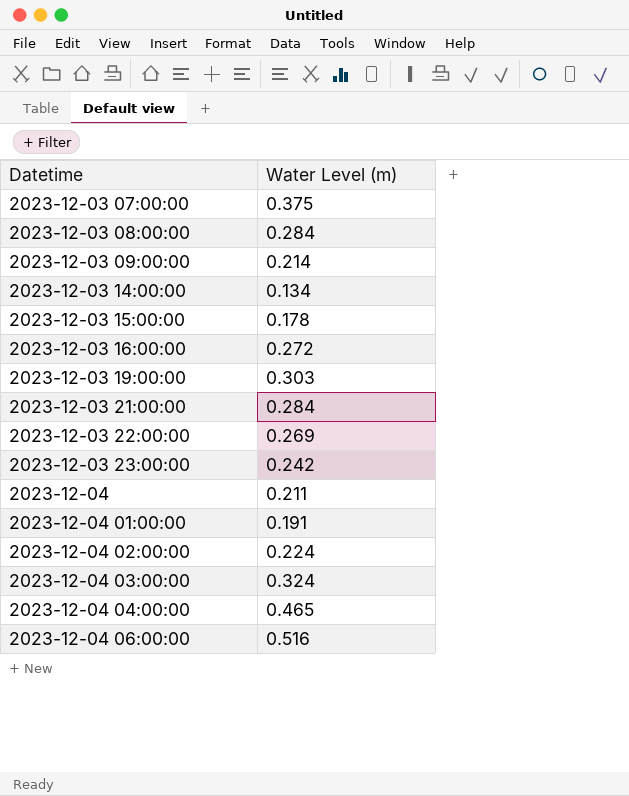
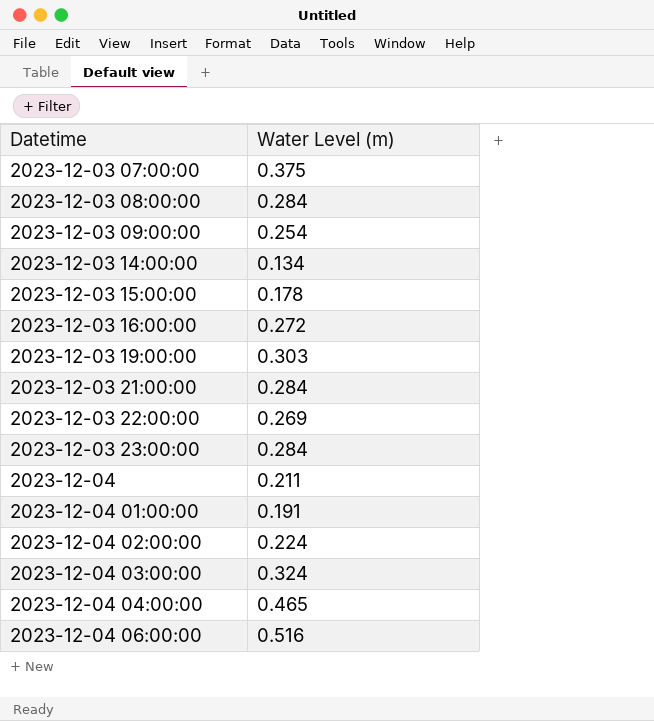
2023-12-03 09:00:00 | Water Level (m): 0.214 -> 0.254
2023-12-03 23:00:00 | Water Level (m): 0.242 -> 0.284

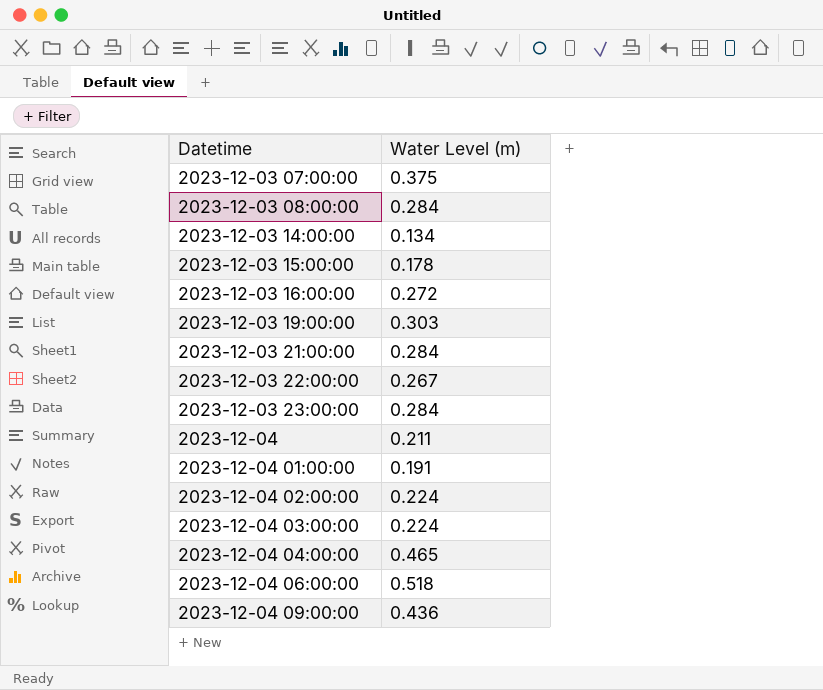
row 2023-12-03 09:00:00: 0.254 -> none
2023-12-03 22:00:00 | Water Level (m): 0.269 -> 0.267
2023-12-04 03:00:00 | Water Level (m): 0.324 -> 0.224
2023-12-04 06:00:00 | Water Level (m): 0.516 -> 0.518
row 2023-12-04 09:00:00: none -> 0.436

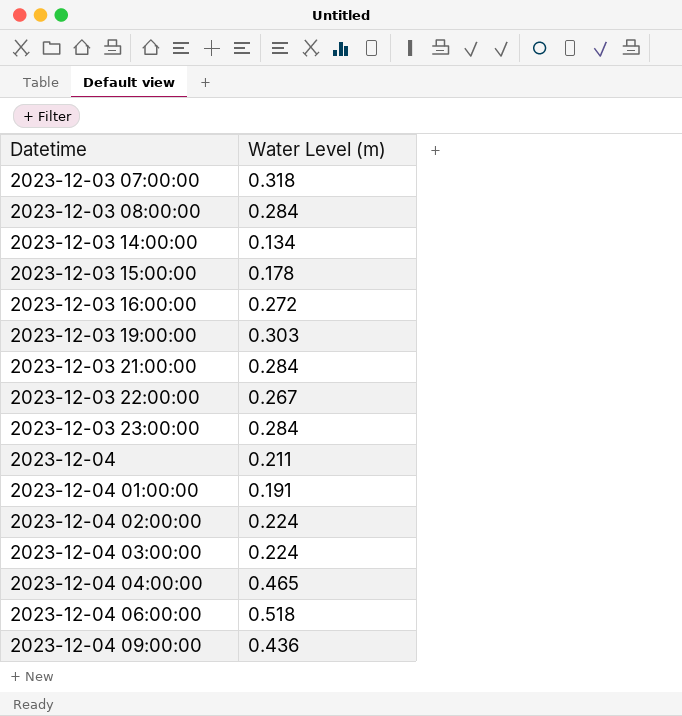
2023-12-03 07:00:00 | Water Level (m): 0.375 -> 0.318

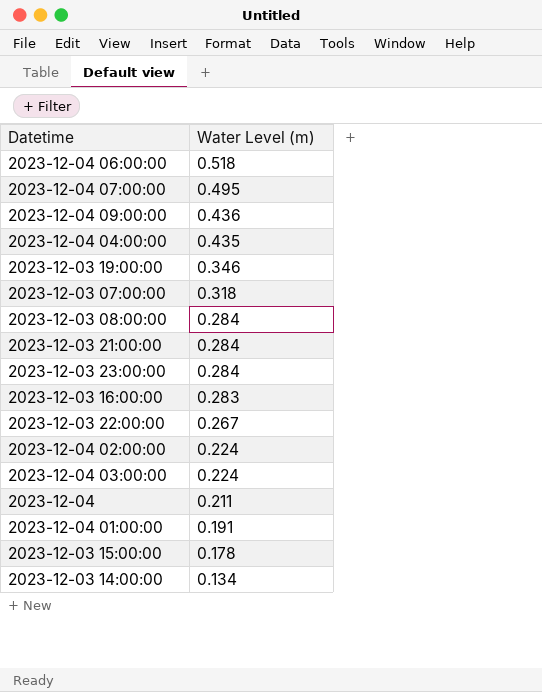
row order: Datetime ascending -> Water Level (m) descending
row 2023-12-04 07:00:00: none -> 0.495
2023-12-04 04:00:00 | Water Level (m): 0.465 -> 0.435
2023-12-03 19:00:00 | Water Level (m): 0.303 -> 0.346
2023-12-03 16:00:00 | Water Level (m): 0.272 -> 0.283

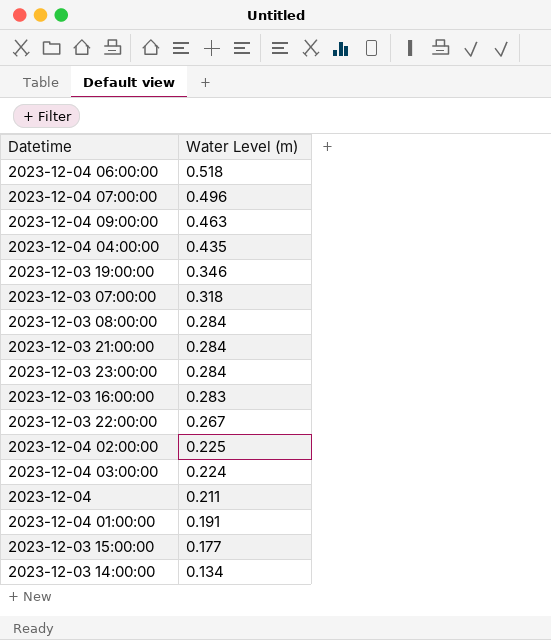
2023-12-04 07:00:00 | Water Level (m): 0.495 -> 0.496
2023-12-04 09:00:00 | Water Level (m): 0.436 -> 0.463
2023-12-04 02:00:00 | Water Level (m): 0.224 -> 0.225
2023-12-03 15:00:00 | Water Level (m): 0.178 -> 0.177

